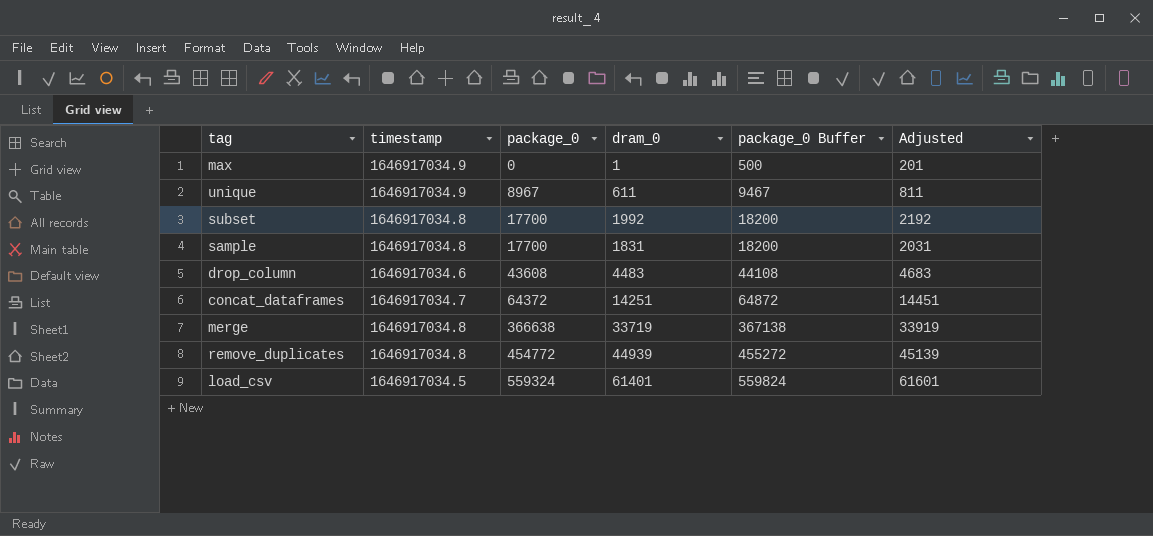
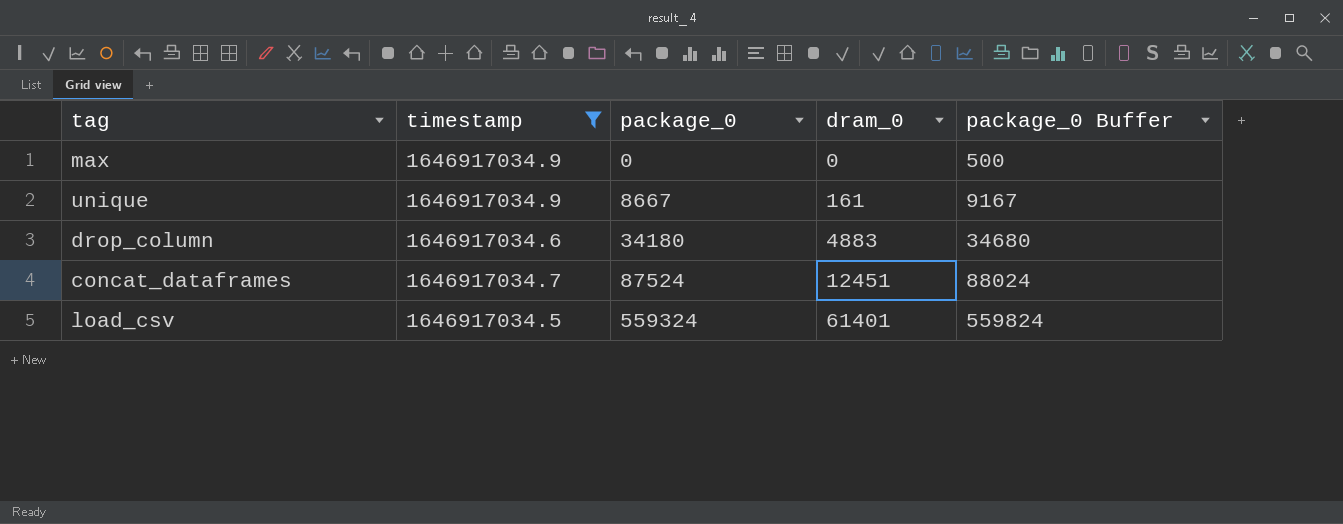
filter: none -> timestamp != 1646917034.8
column Adjusted | formula: [dram_0] + 200 -> none
max | dram_0: 1 -> 0
unique | package_0: 8967 -> 8667
unique | dram_0: 611 -> 161
unique | package_0 Buffer: 9467 -> 9167
drop_column | package_0: 43608 -> 34180
drop_column | dram_0: 4483 -> 4883
drop_column | package_0 Buffer: 44108 -> 34680
concat_dataframes | package_0: 64372 -> 87524
concat_dataframes | dram_0: 14251 -> 12451
concat_dataframes | package_0 Buffer: 64872 -> 88024

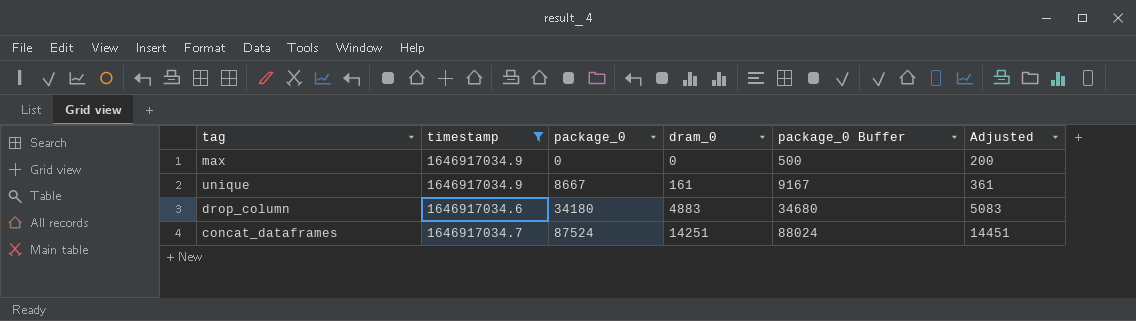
column Adjusted | formula: none -> [dram_0] + 200
row load_csv: 1646917034.5 | 559324 | 61401 | 559824 -> none
concat_dataframes | dram_0: 12451 -> 14251

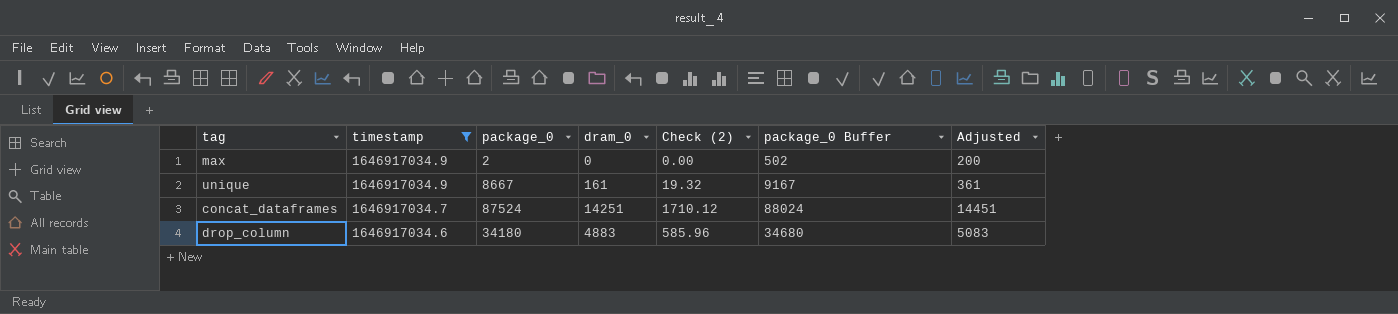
row order: package_0 ascending -> timestamp descending
column Check (2) | formula: none -> [dram_0] * 0.12
max | package_0: 0 -> 2
max | package_0 Buffer: 500 -> 502

